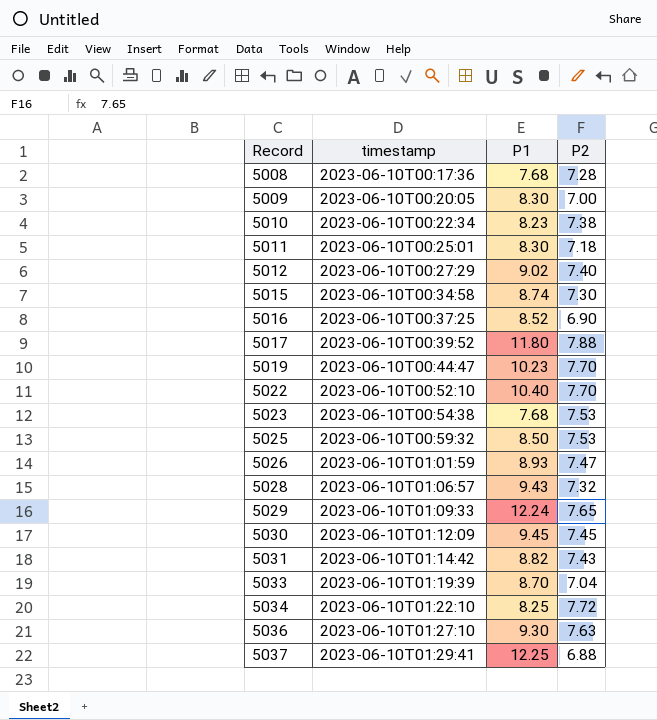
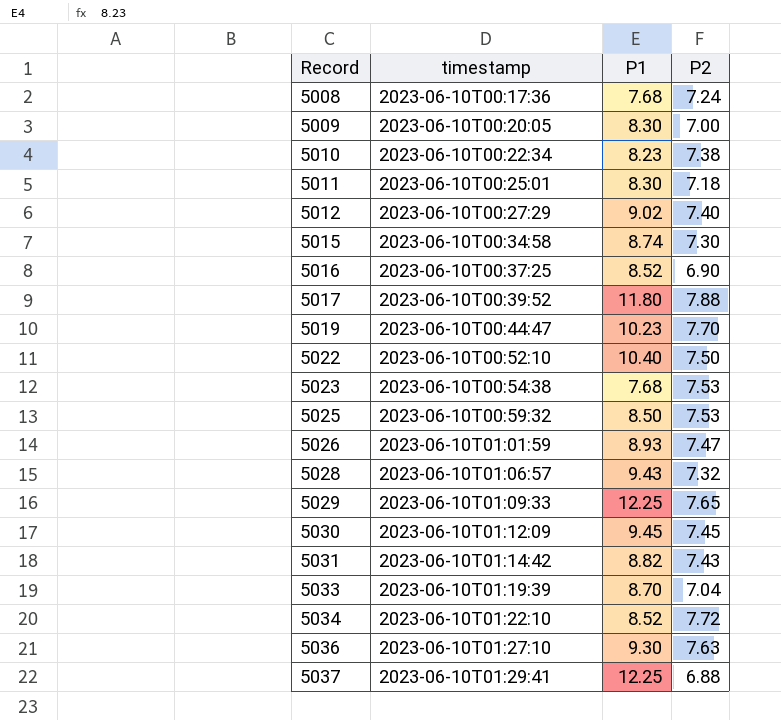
5008 | P2: 7.28 -> 7.24
5022 | P2: 7.70 -> 7.50
5029 | P1: 12.24 -> 12.25
5034 | P1: 8.25 -> 8.52

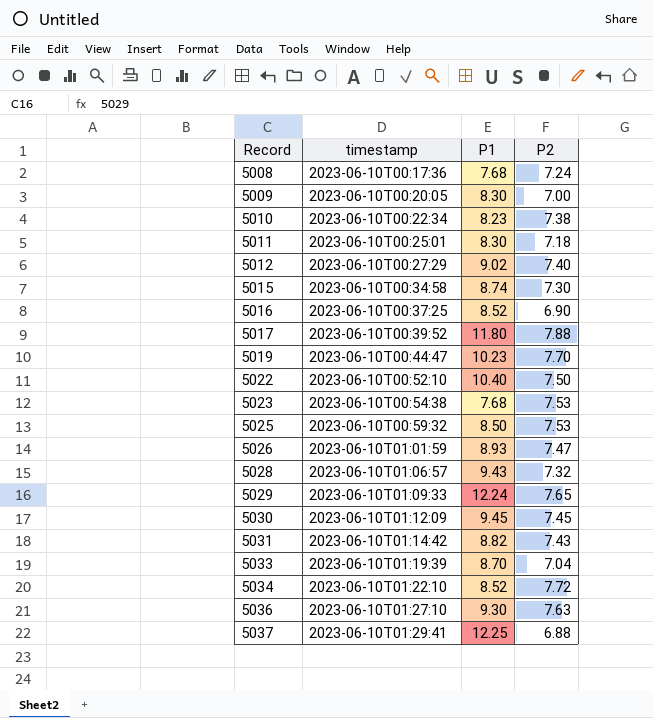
5029 | P1: 12.25 -> 12.24

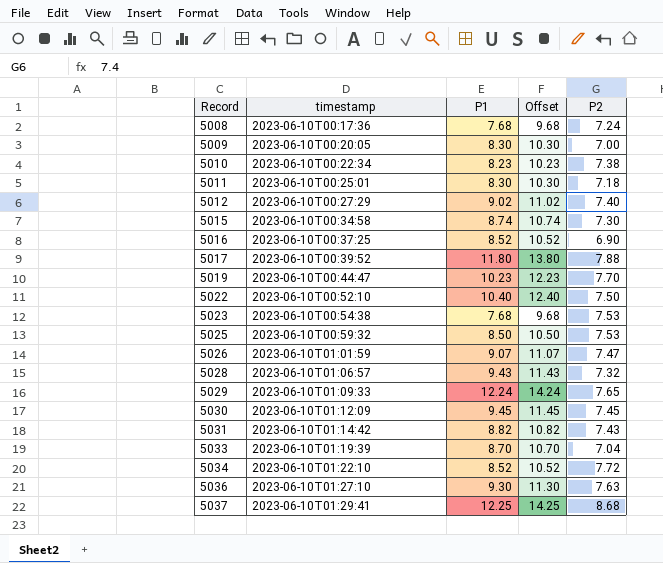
column Offset | formula: none -> [P1] + 2
5026 | P1: 8.93 -> 9.07
5037 | P2: 6.88 -> 8.68

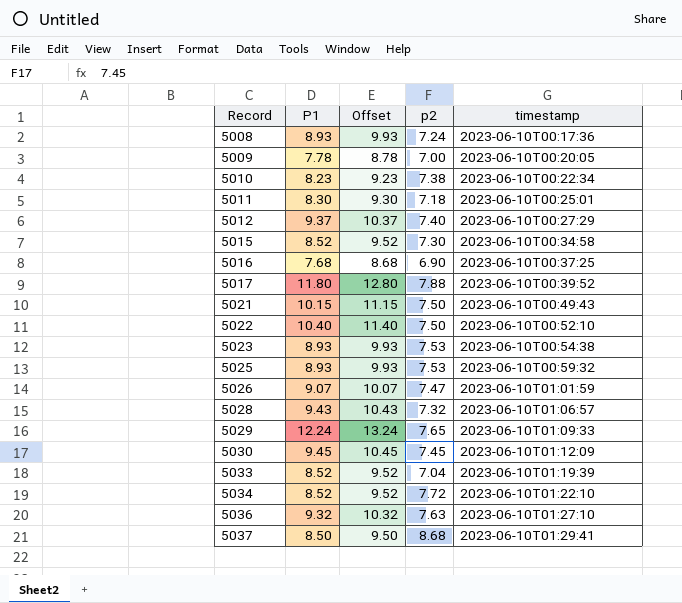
column Offset | formula: [P1] + 2 -> [P1] + 1
column name: P2 -> p2
column timestamp | position: 2 -> 5
row 5019: 2023-06-10T00:44:47 | 10.23 | 12.23 | 7.70 -> none
row 5031: 2023-06-10T01:14:42 | 8.82 | 10.82 | 7.43 -> none
5008 | P1: 7.68 -> 8.93
5009 | P1: 8.30 -> 7.78
5012 | P1: 9.02 -> 9.37
5015 | P1: 8.74 -> 8.52
5016 | P1: 8.52 -> 7.68
row 5021: none -> 10.15 | 11.15 | 7.50 | 2023-06-10T00:49:43
5023 | P1: 7.68 -> 8.93
5025 | P1: 8.50 -> 8.93
5033 | P1: 8.70 -> 8.52
5036 | P1: 9.30 -> 9.32
5037 | P1: 12.25 -> 8.50

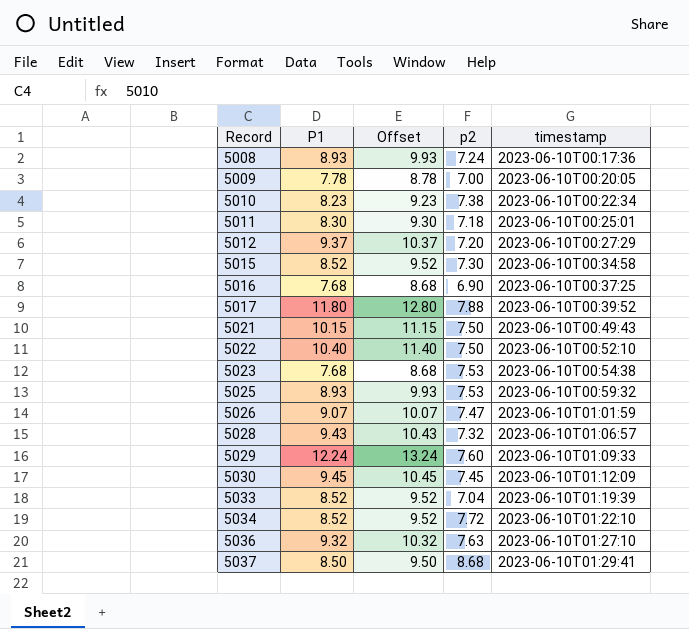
5012 | p2: 7.40 -> 7.20
5023 | P1: 8.93 -> 7.68
5023 | Offset: 9.93 -> 8.68
5029 | p2: 7.65 -> 7.60

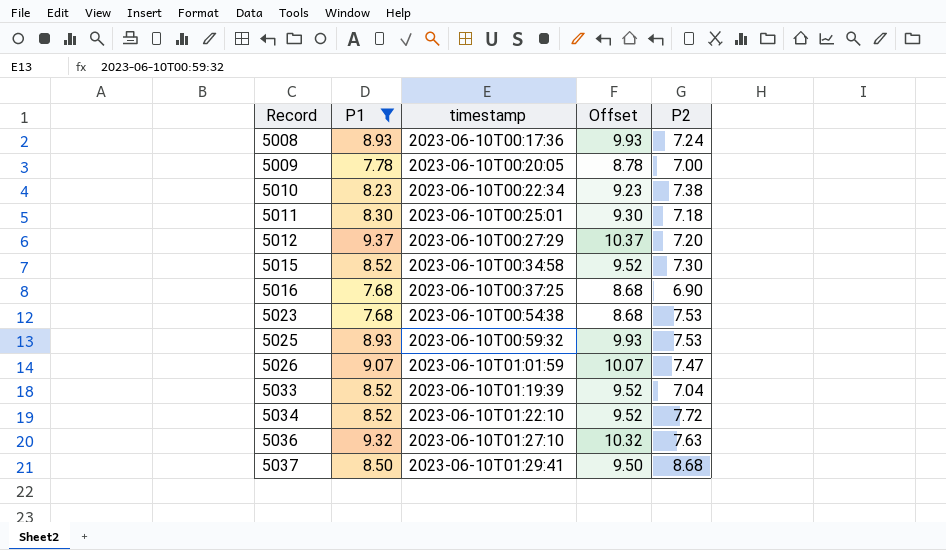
filter: none -> P1 <= 9.37
column timestamp | position: 5 -> 3
column name: p2 -> P2

